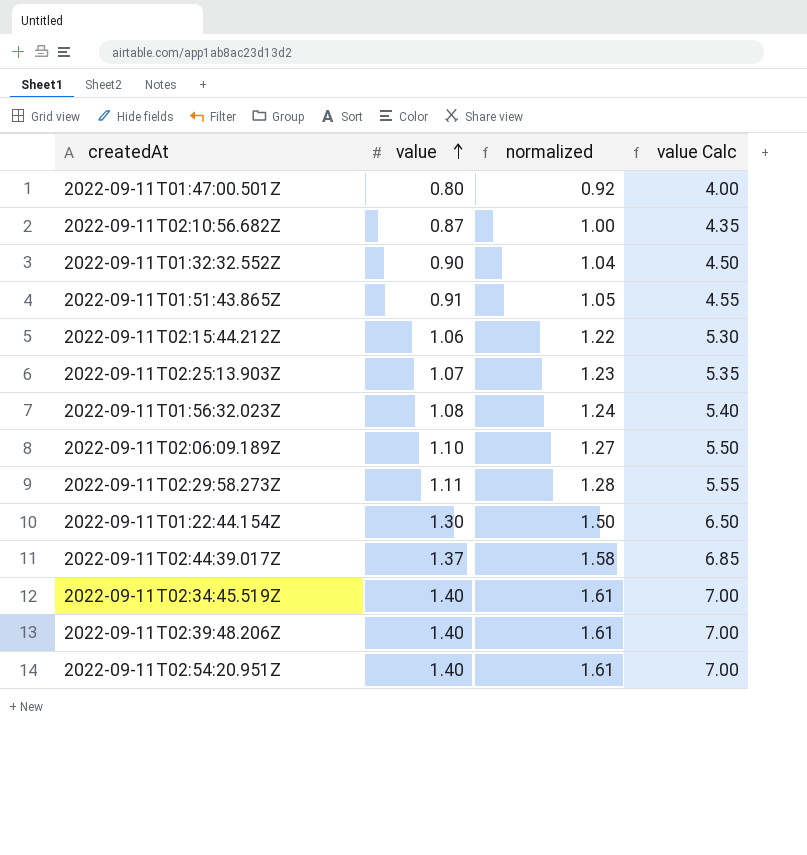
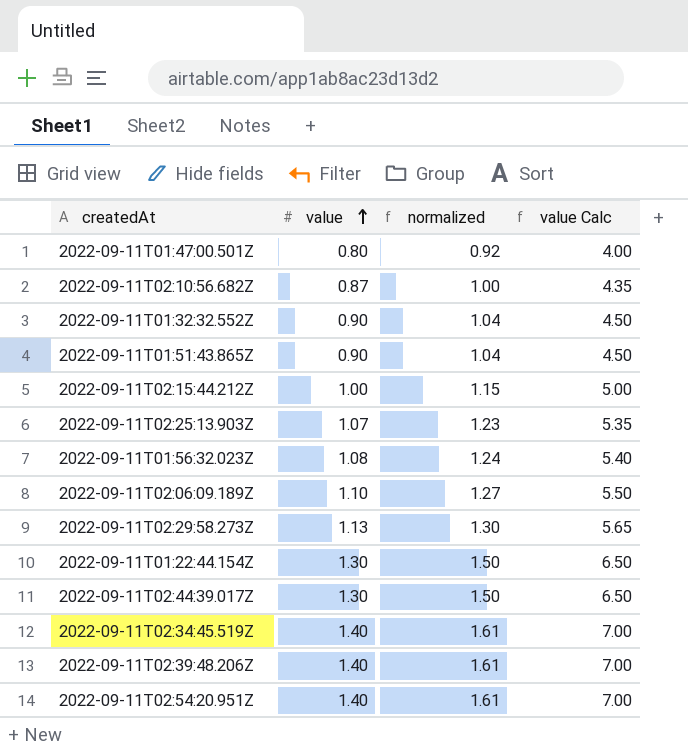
2022-09-11T01:51:43.865Z | value: 0.91 -> 0.90
2022-09-11T01:51:43.865Z | normalized: 1.05 -> 1.04
2022-09-11T01:51:43.865Z | value Calc: 4.55 -> 4.50
2022-09-11T02:15:44.212Z | value: 1.06 -> 1.00
2022-09-11T02:15:44.212Z | normalized: 1.22 -> 1.15
2022-09-11T02:15:44.212Z | value Calc: 5.30 -> 5.00
2022-09-11T02:29:58.273Z | value: 1.11 -> 1.13
2022-09-11T02:29:58.273Z | normalized: 1.28 -> 1.30
2022-09-11T02:29:58.273Z | value Calc: 5.55 -> 5.65
2022-09-11T02:44:39.017Z | value: 1.37 -> 1.30
2022-09-11T02:44:39.017Z | normalized: 1.58 -> 1.50
2022-09-11T02:44:39.017Z | value Calc: 6.85 -> 6.50

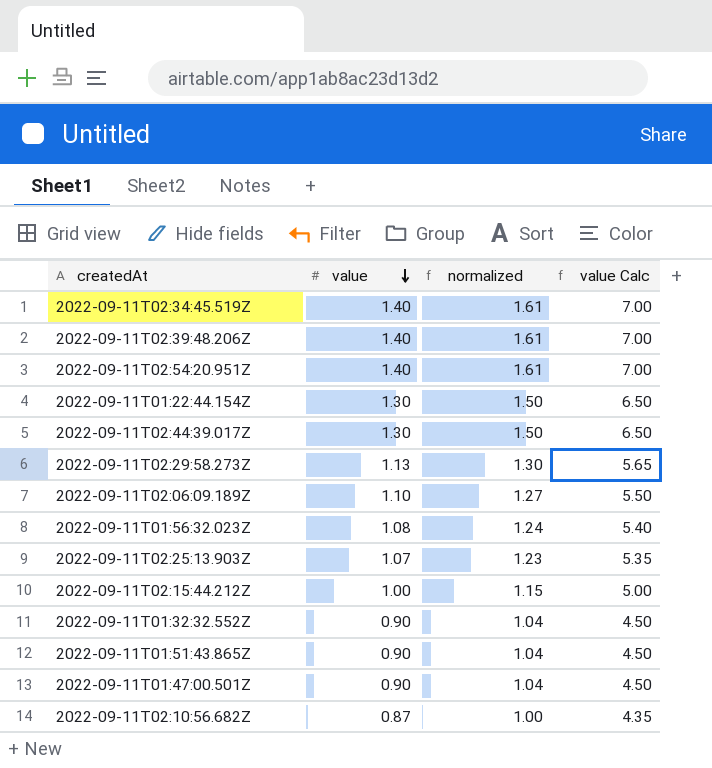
row order: value ascending -> value descending
2022-09-11T01:47:00.501Z | value: 0.80 -> 0.90
2022-09-11T01:47:00.501Z | normalized: 0.92 -> 1.04
2022-09-11T01:47:00.501Z | value Calc: 4.00 -> 4.50

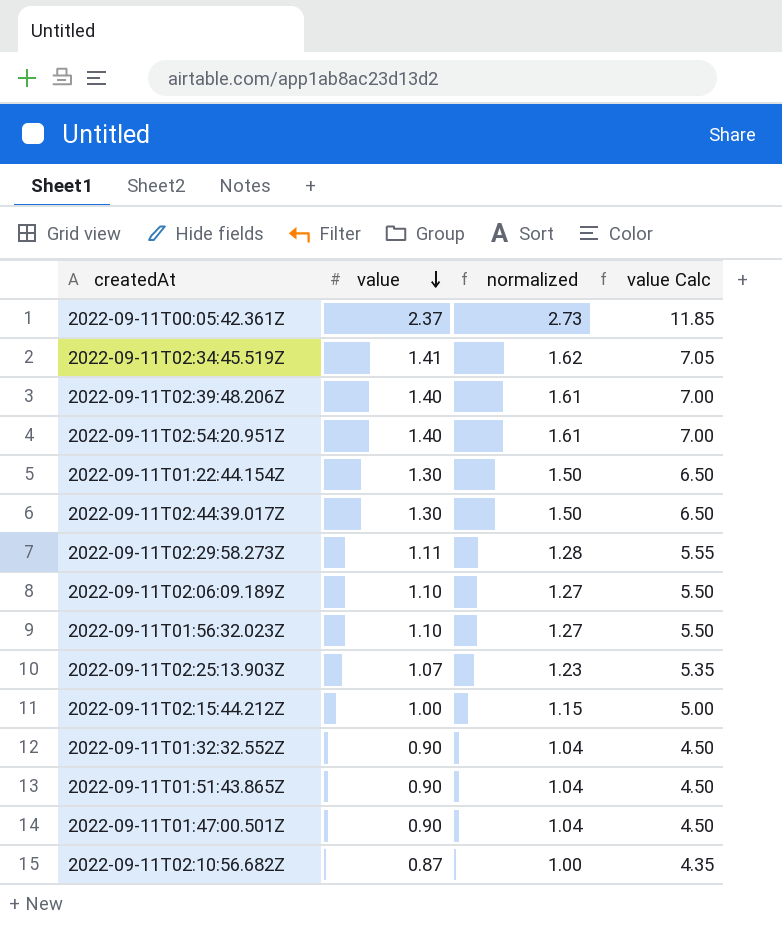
row 2022-09-11T00:05:42.361Z: none -> 2.37 | 2.73 | 11.85
2022-09-11T02:34:45.519Z | value: 1.40 -> 1.41
2022-09-11T02:34:45.519Z | normalized: 1.61 -> 1.62
2022-09-11T02:34:45.519Z | value Calc: 7.00 -> 7.05
2022-09-11T02:29:58.273Z | value: 1.13 -> 1.11
2022-09-11T02:29:58.273Z | normalized: 1.30 -> 1.28
2022-09-11T02:29:58.273Z | value Calc: 5.65 -> 5.55
2022-09-11T01:56:32.023Z | value: 1.08 -> 1.10
2022-09-11T01:56:32.023Z | normalized: 1.24 -> 1.27
2022-09-11T01:56:32.023Z | value Calc: 5.40 -> 5.50

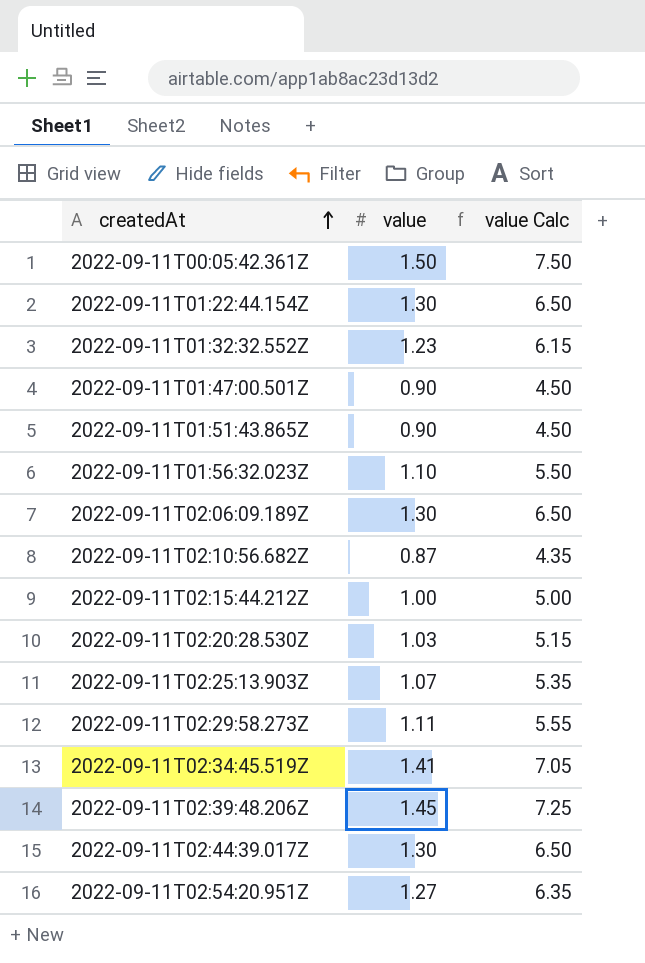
row order: value descending -> createdAt ascending
column normalized | formula: [value] * 1.15 -> none
2022-09-11T00:05:42.361Z | value: 2.37 -> 1.50
2022-09-11T00:05:42.361Z | value Calc: 11.85 -> 7.50
2022-09-11T01:32:32.552Z | value: 0.90 -> 1.23
2022-09-11T01:32:32.552Z | value Calc: 4.50 -> 6.15
2022-09-11T02:06:09.189Z | value: 1.10 -> 1.30
2022-09-11T02:06:09.189Z | value Calc: 5.50 -> 6.50
row 2022-09-11T02:20:28.530Z: none -> 1.03 | 5.15
2022-09-11T02:39:48.206Z | value: 1.40 -> 1.45
2022-09-11T02:39:48.206Z | value Calc: 7.00 -> 7.25
2022-09-11T02:54:20.951Z | value: 1.40 -> 1.27
2022-09-11T02:54:20.951Z | value Calc: 7.00 -> 6.35

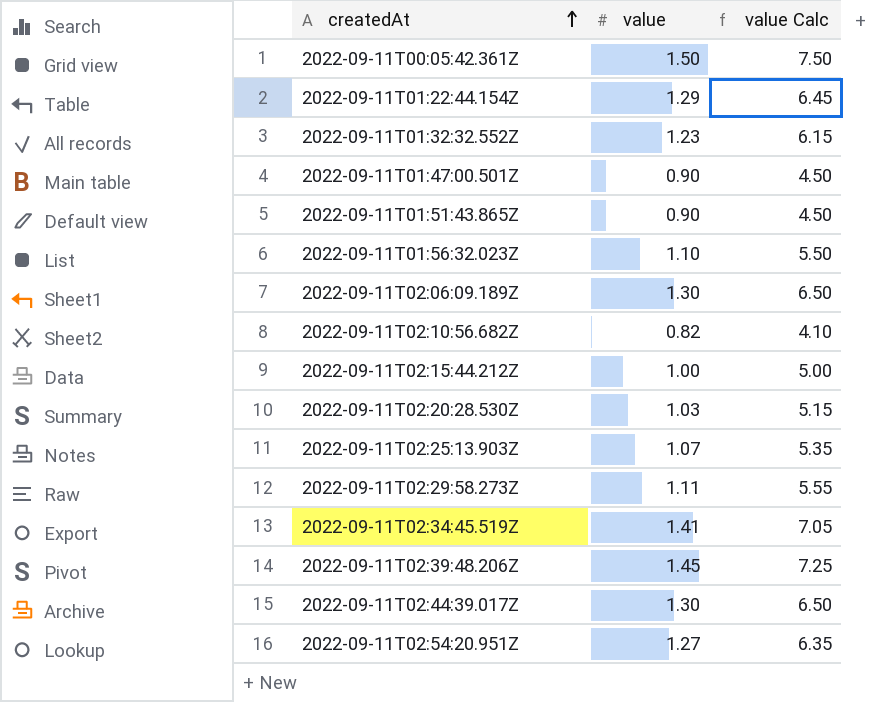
2022-09-11T01:22:44.154Z | value: 1.30 -> 1.29
2022-09-11T01:22:44.154Z | value Calc: 6.50 -> 6.45
2022-09-11T02:10:56.682Z | value: 0.87 -> 0.82
2022-09-11T02:10:56.682Z | value Calc: 4.35 -> 4.10

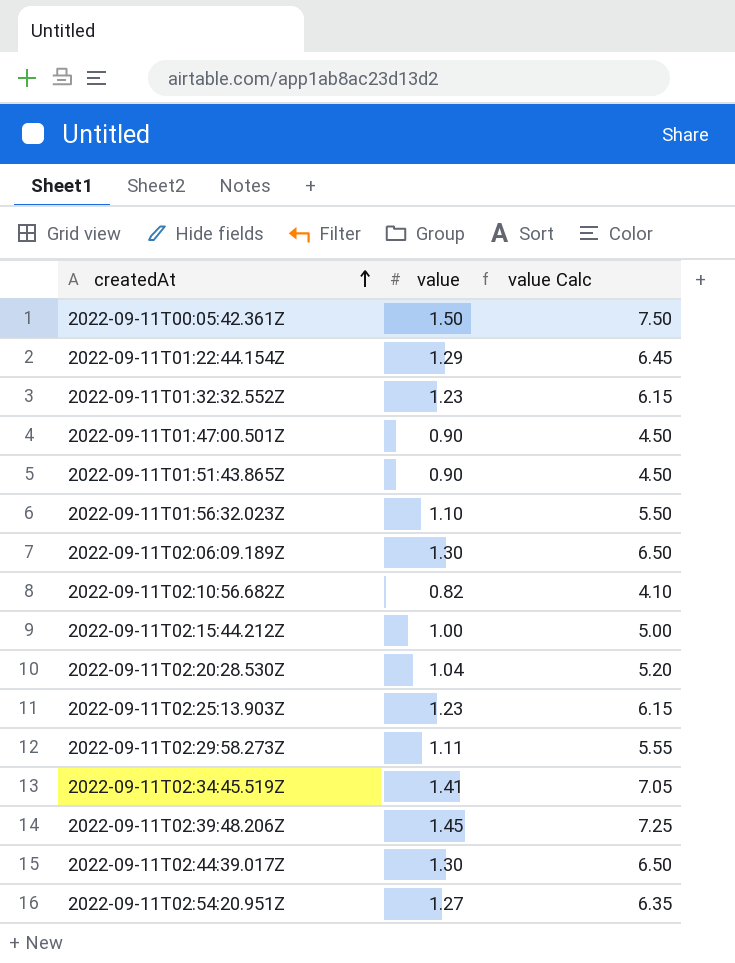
2022-09-11T02:20:28.530Z | value: 1.03 -> 1.04
2022-09-11T02:20:28.530Z | value Calc: 5.15 -> 5.20
2022-09-11T02:25:13.903Z | value: 1.07 -> 1.23
2022-09-11T02:25:13.903Z | value Calc: 5.35 -> 6.15

